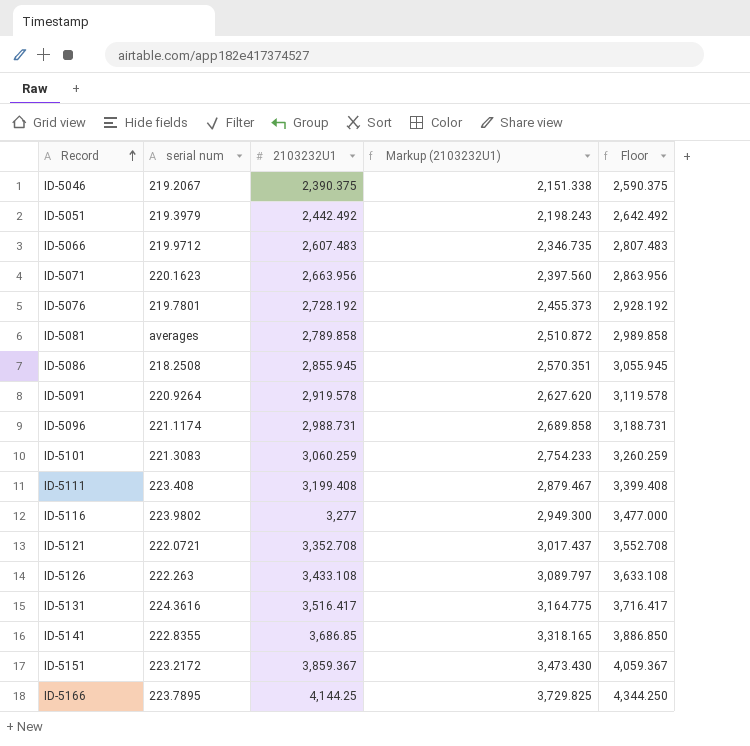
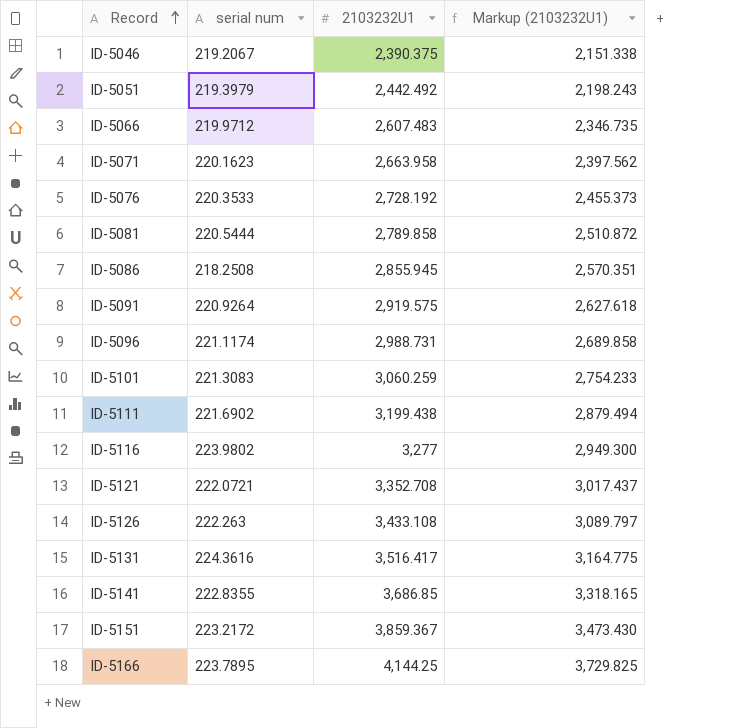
column Floor | formula: [2103232U1] + 200 -> none
ID-5071 | 2103232U1: 2,663.956 -> 2,663.958
ID-5071 | Markup (2103232U1): 2,397.560 -> 2,397.562
ID-5076 | serial num: 219.7801 -> 220.3533
ID-5081 | serial num: averages -> 220.5444
ID-5091 | 2103232U1: 2,919.578 -> 2,919.575
ID-5091 | Markup (2103232U1): 2,627.620 -> 2,627.618
ID-5111 | serial num: 223.408 -> 221.6902
ID-5111 | 2103232U1: 3,199.408 -> 3,199.438
ID-5111 | Markup (2103232U1): 2,879.467 -> 2,879.494

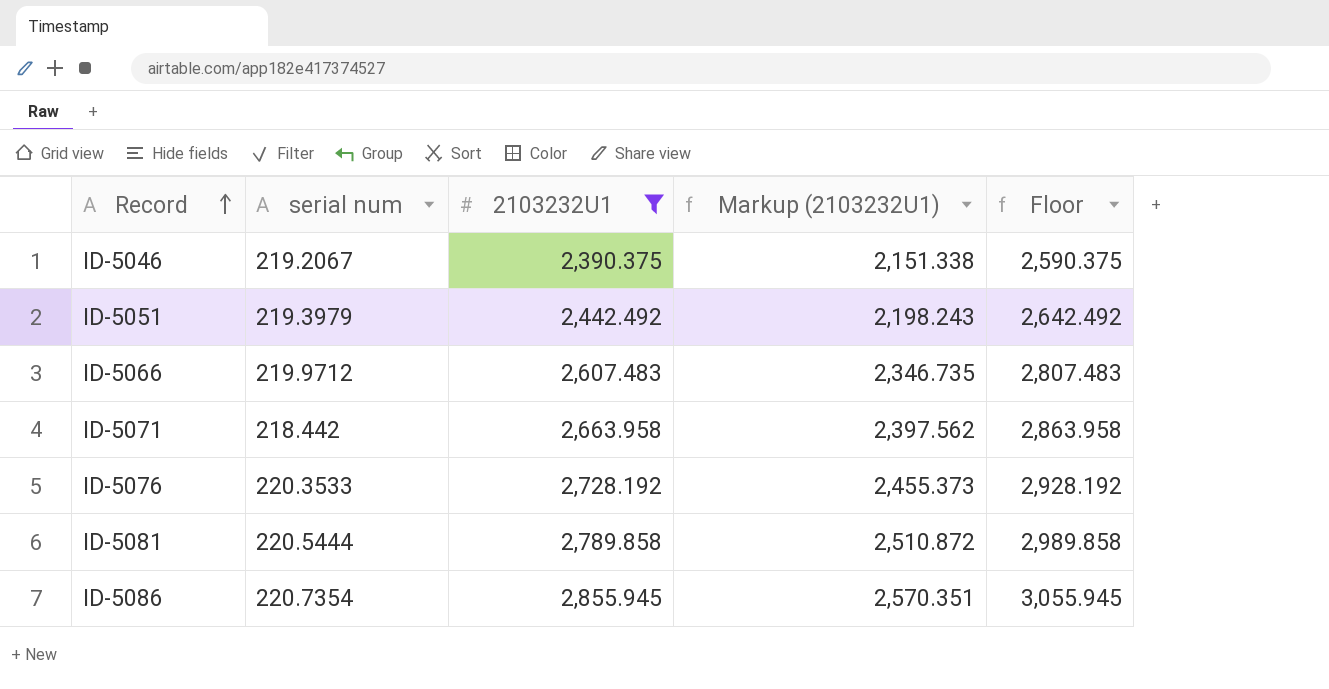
filter: none -> 2103232U1 <= 2,855.945
column Floor | formula: none -> [2103232U1] + 200
ID-5071 | serial num: 220.1623 -> 218.442
ID-5086 | serial num: 218.2508 -> 220.7354

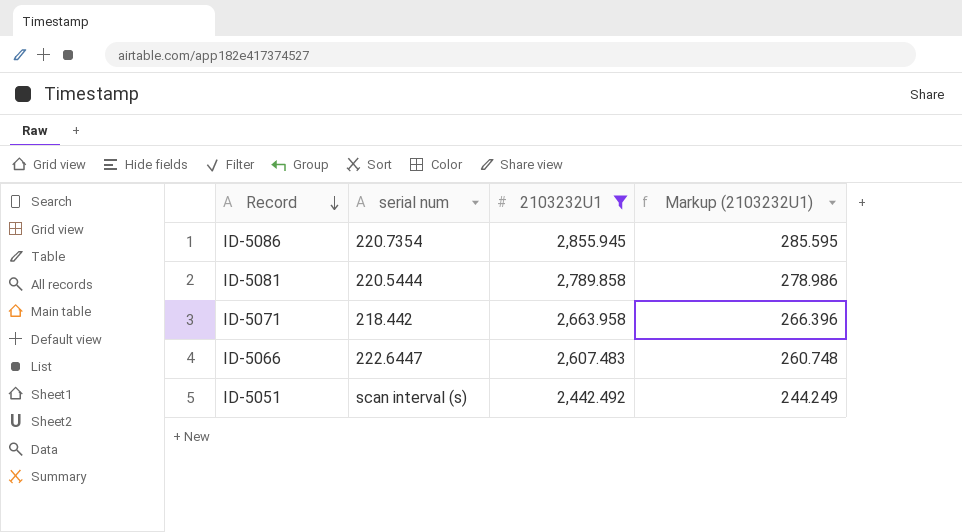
row order: Record ascending -> Record descending
column Floor | formula: [2103232U1] + 200 -> none
column Markup (2103232U1) | formula: [2103232U1] * 0.9 -> [2103232U1] * 0.1
row ID-5046: 219.2067 | 2,390.375 | 2,151.338 | 2,590.375 -> none
row ID-5076: 220.3533 | 2,728.192 | 2,455.373 | 2,928.192 -> none
ID-5066 | serial num: 219.9712 -> 222.6447
ID-5051 | serial num: 219.3979 -> scan interval (s)

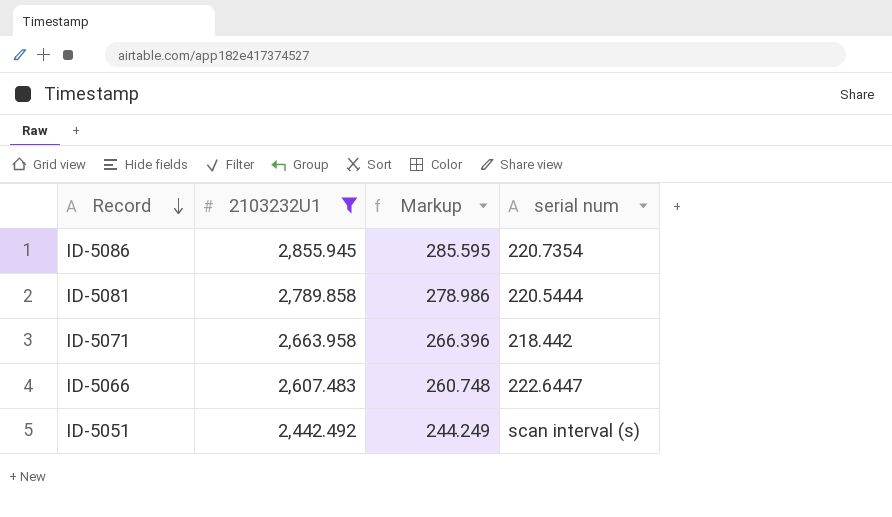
column name: Markup (2103232U1) -> Markup
column serial num | position: 2 -> 4

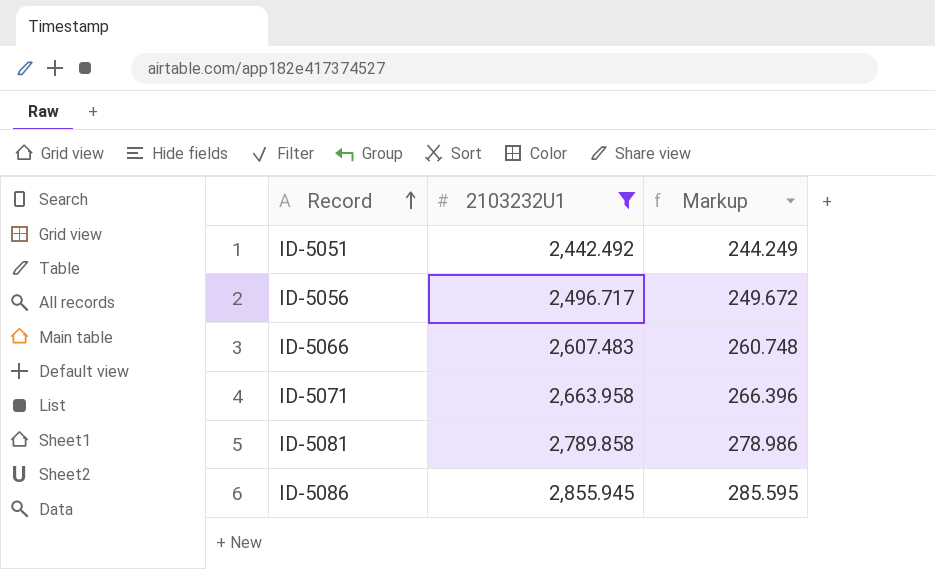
row order: Record descending -> Record ascending
column serial num | position: 4 -> none
row ID-5056: none -> 2,496.717 | 249.672

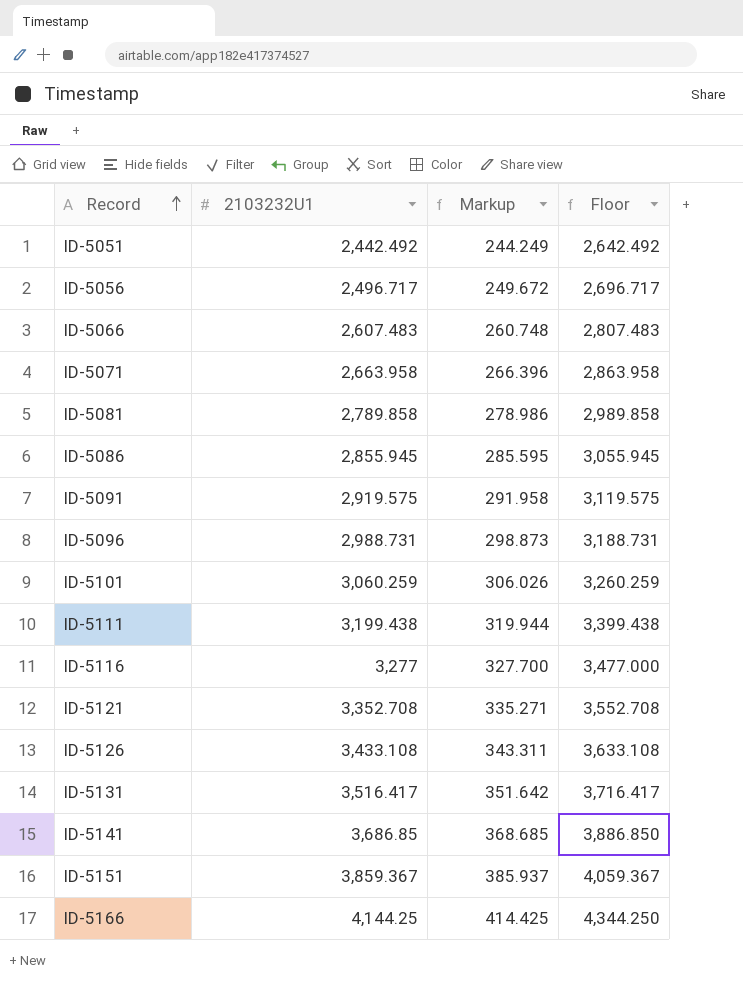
filter: 2103232U1 <= 2,855.945 -> none
column Floor | formula: none -> [2103232U1] + 200

